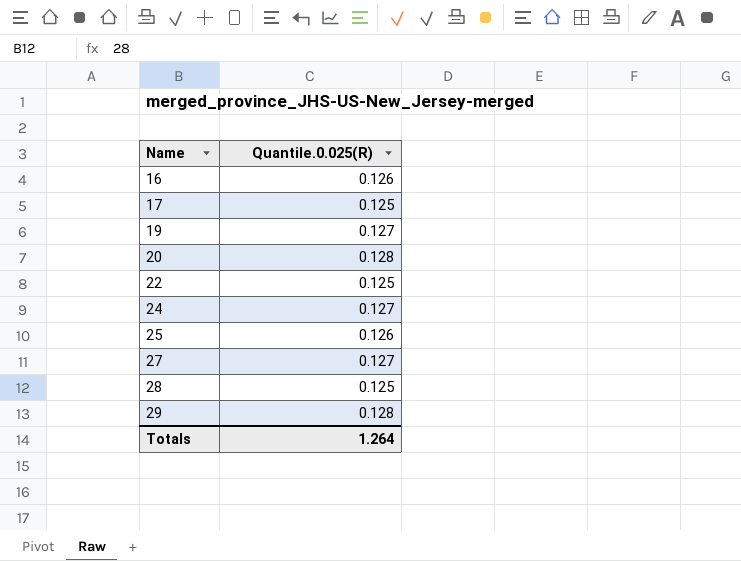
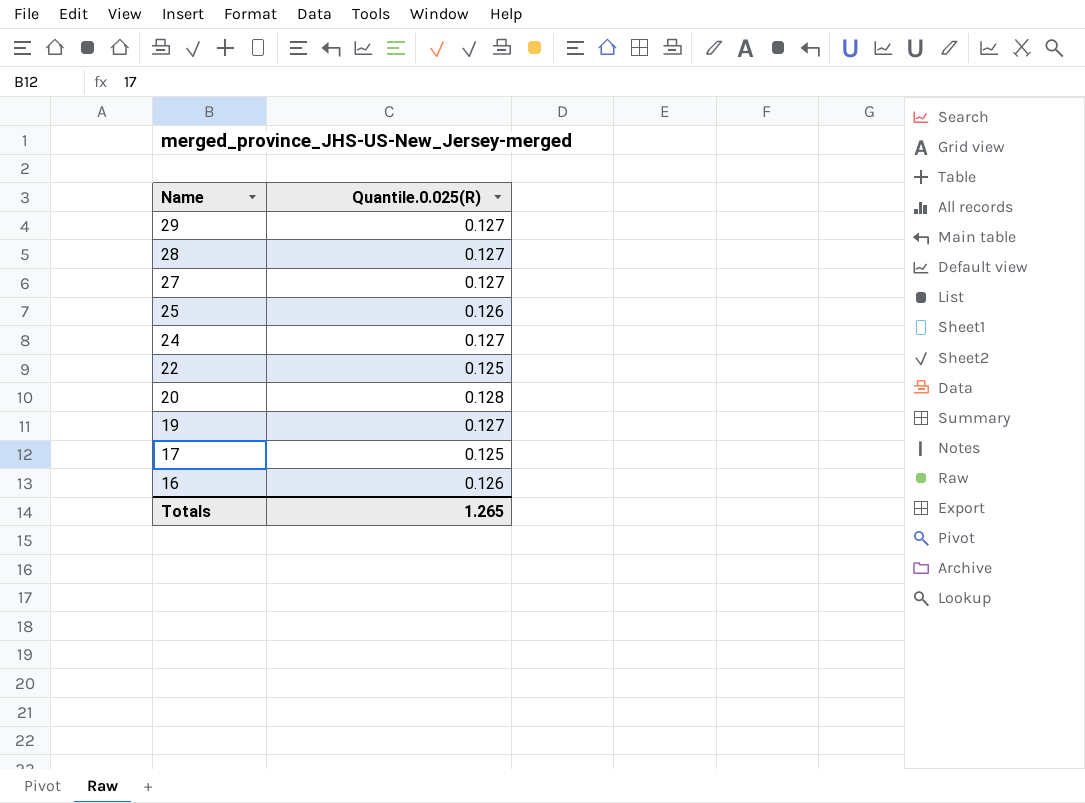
row order: Name ascending -> Name descending
29 | Quantile.0.025(R): 0.128 -> 0.127
28 | Quantile.0.025(R): 0.125 -> 0.127
Totals | Quantile.0.025(R): 1.264 -> 1.265

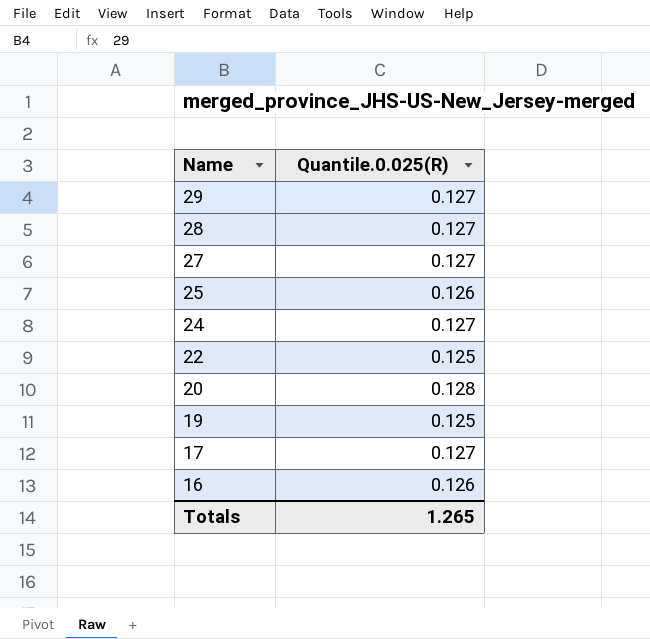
19 | Quantile.0.025(R): 0.127 -> 0.125
17 | Quantile.0.025(R): 0.125 -> 0.127

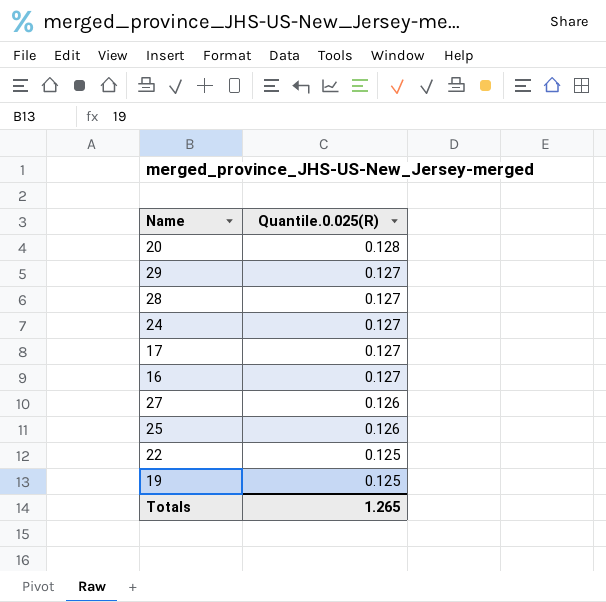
row order: Name descending -> Quantile.0.025(R) descending
16 | Quantile.0.025(R): 0.126 -> 0.127
27 | Quantile.0.025(R): 0.127 -> 0.126

